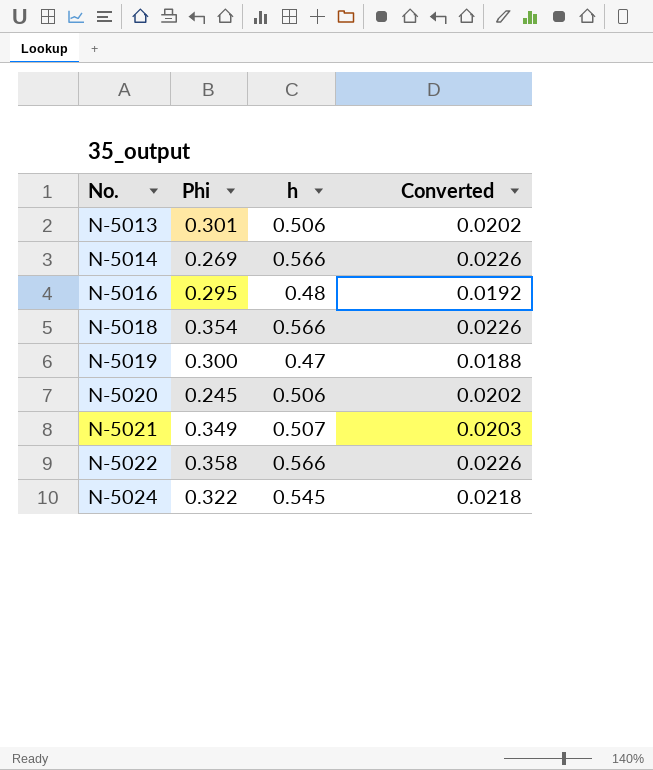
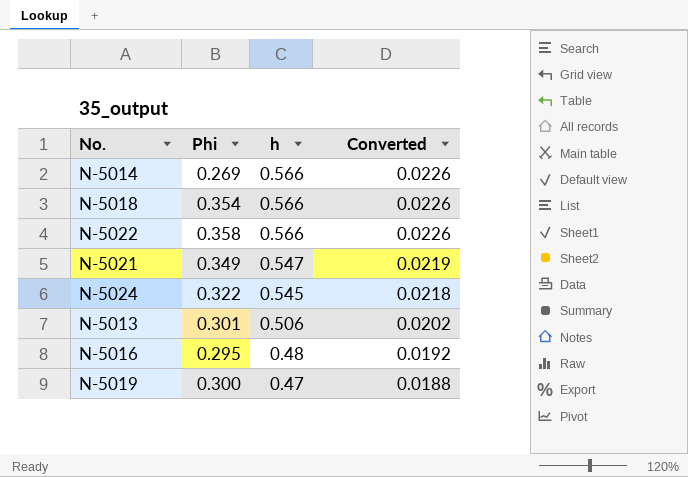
row order: No. ascending -> h descending
row N-5020: 0.245 | 0.506 | 0.0202 -> none
N-5021 | h: 0.507 -> 0.547
N-5021 | Converted: 0.0203 -> 0.0219

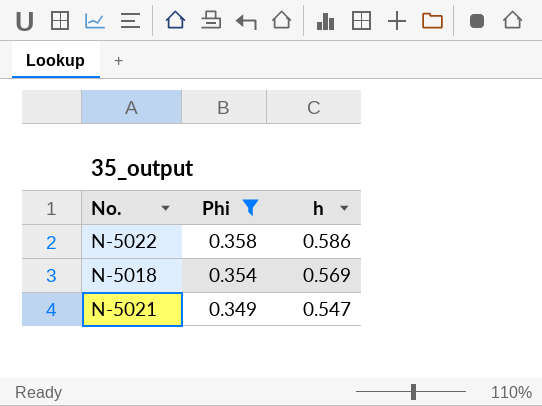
filter: none -> Phi >= 0.349
row order: h descending -> Phi descending
column Converted | formula: [h] * 0.04 -> none
N-5022 | h: 0.566 -> 0.586
N-5018 | h: 0.566 -> 0.569

